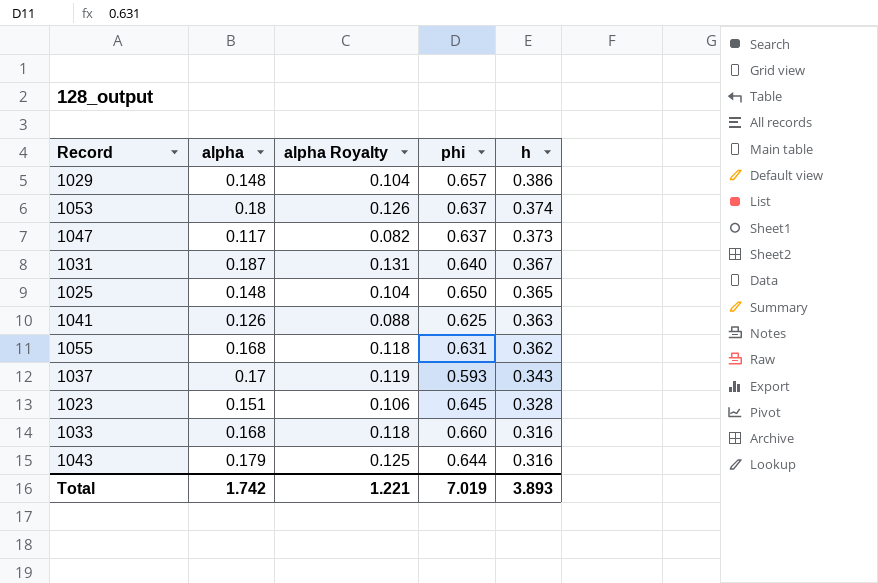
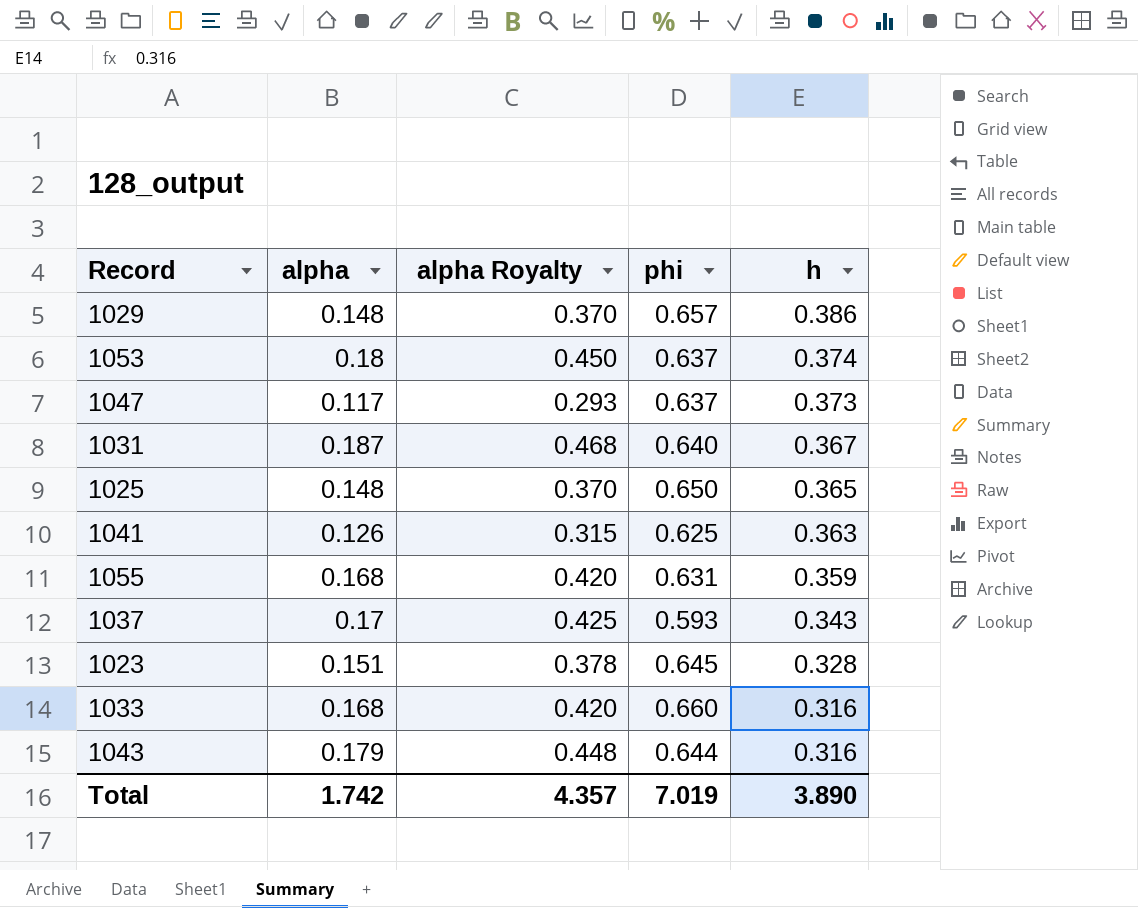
column alpha Royalty | formula: [alpha] * 0.7 -> [alpha] * 2.5
1055 | h: 0.362 -> 0.359
Total | alpha Royalty: 1.221 -> 4.357
Total | h: 3.893 -> 3.890

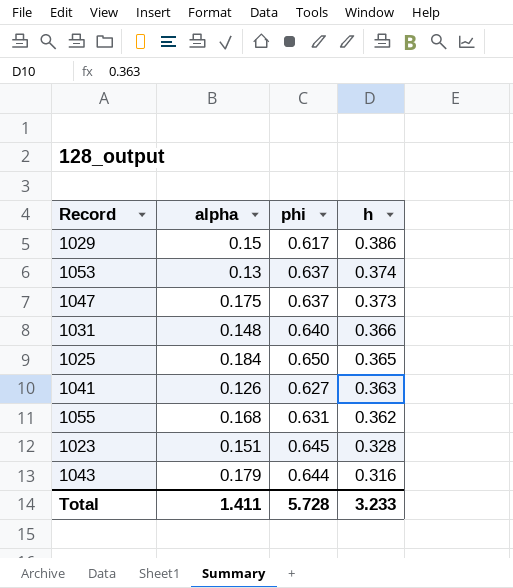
column alpha Royalty | formula: [alpha] * 2.5 -> none
row 1037: 0.17 | 0.425 | 0.593 | 0.343 -> none
row 1033: 0.168 | 0.420 | 0.660 | 0.316 -> none
1029 | alpha: 0.148 -> 0.15
1029 | phi: 0.657 -> 0.617
1053 | alpha: 0.18 -> 0.13
1047 | alpha: 0.117 -> 0.175
1031 | alpha: 0.187 -> 0.148
1031 | h: 0.367 -> 0.366
1025 | alpha: 0.148 -> 0.184
1041 | phi: 0.625 -> 0.627
1055 | h: 0.359 -> 0.362
Total | alpha: 1.742 -> 1.411
Total | phi: 7.019 -> 5.728
Total | h: 3.890 -> 3.233

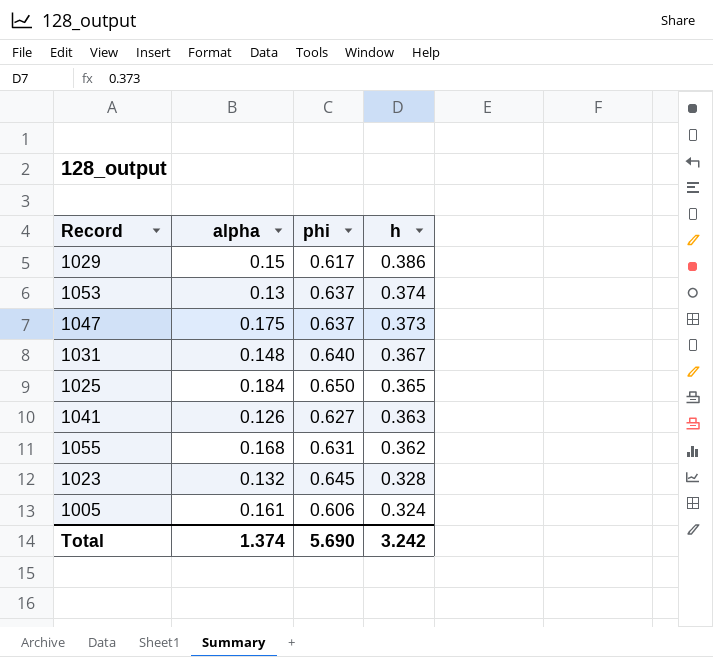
row 1043: 0.179 | 0.644 | 0.316 -> none
1031 | h: 0.366 -> 0.367
1023 | alpha: 0.151 -> 0.132
row 1005: none -> 0.161 | 0.606 | 0.324
Total | alpha: 1.411 -> 1.374
Total | phi: 5.728 -> 5.690
Total | h: 3.233 -> 3.242

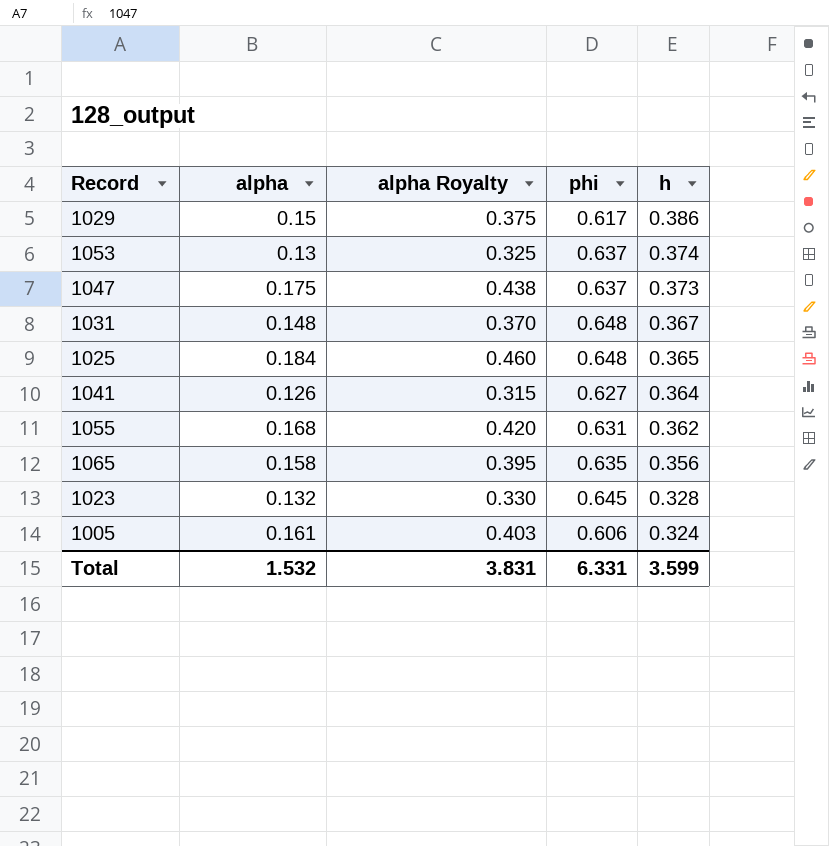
column alpha Royalty | formula: none -> [alpha] * 2.5
1031 | phi: 0.640 -> 0.648
1025 | phi: 0.650 -> 0.648
1041 | h: 0.363 -> 0.364
row 1065: none -> 0.158 | 0.395 | 0.635 | 0.356
Total | alpha: 1.374 -> 1.532
Total | phi: 5.690 -> 6.331
Total | h: 3.242 -> 3.599

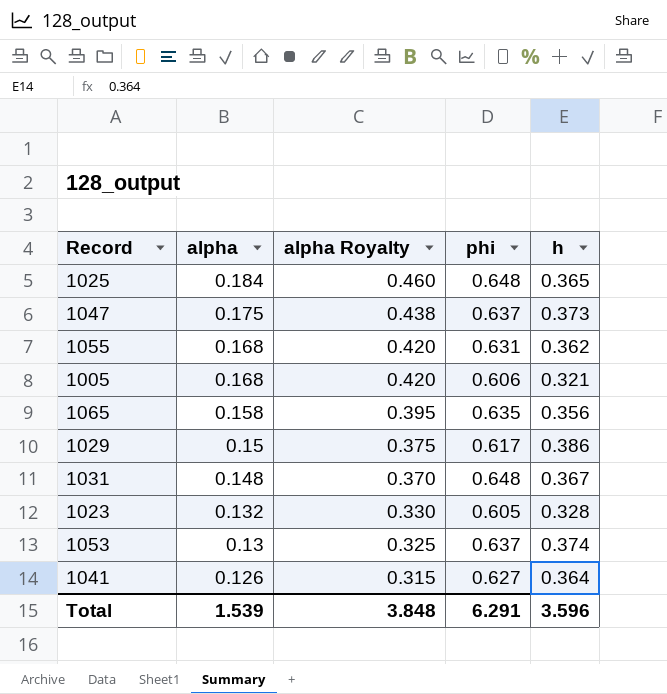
row order: h descending -> alpha descending
1005 | alpha: 0.161 -> 0.168
1005 | alpha Royalty: 0.403 -> 0.420
1005 | h: 0.324 -> 0.321
1023 | phi: 0.645 -> 0.605
Total | alpha: 1.532 -> 1.539
Total | alpha Royalty: 3.831 -> 3.848
Total | phi: 6.331 -> 6.291
Total | h: 3.599 -> 3.596

